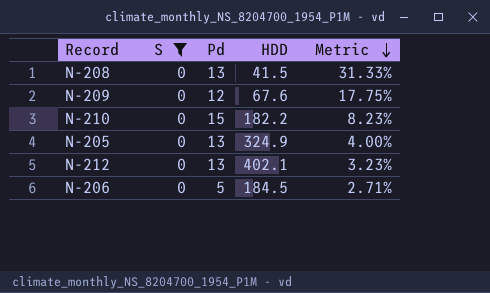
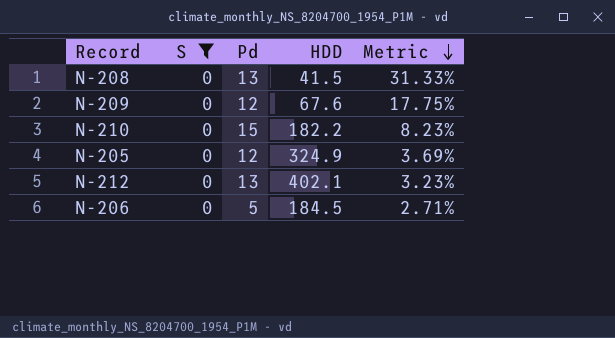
N-205 | Pd: 13 -> 12
N-205 | Metric: 4.00% -> 3.69%

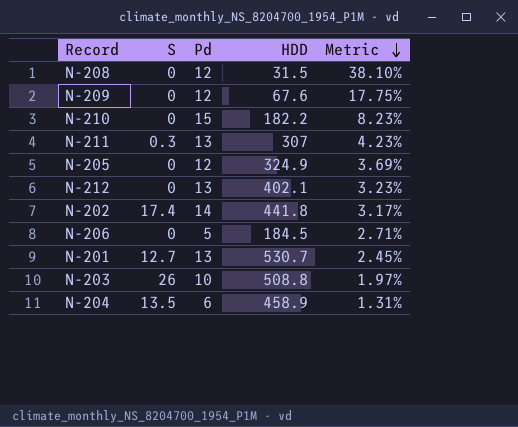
filter: S = 0 -> none
N-208 | Pd: 13 -> 12
N-208 | HDD: 41.5 -> 31.5
N-208 | Metric: 31.33% -> 38.10%

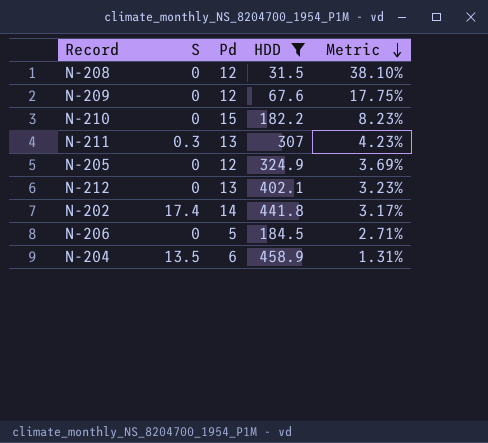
filter: none -> HDD <= 458.9

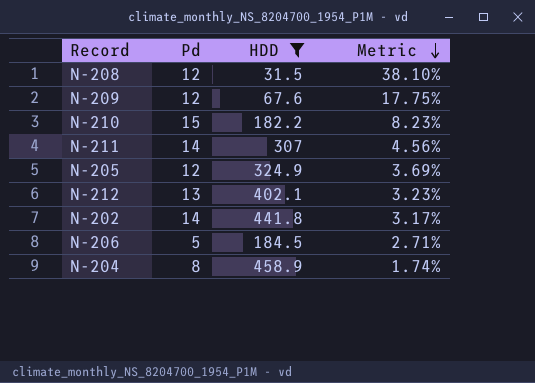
column S | position: 2 -> none
N-211 | Pd: 13 -> 14
N-211 | Metric: 4.23% -> 4.56%
N-204 | Pd: 6 -> 8
N-204 | Metric: 1.31% -> 1.74%

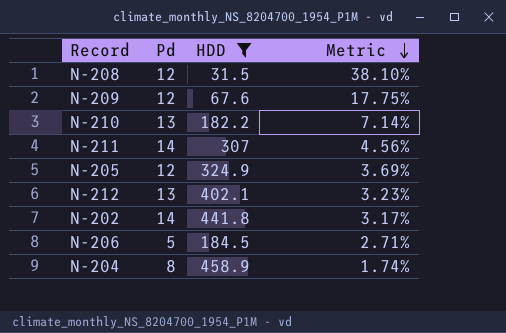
N-210 | Pd: 15 -> 13
N-210 | Metric: 8.23% -> 7.14%

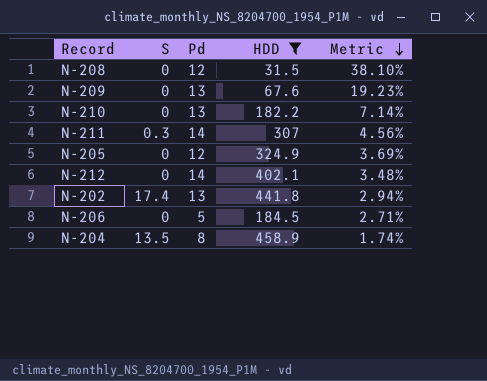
column S | position: none -> 2
N-209 | Pd: 12 -> 13
N-209 | Metric: 17.75% -> 19.23%
N-212 | Pd: 13 -> 14
N-212 | Metric: 3.23% -> 3.48%
N-202 | Pd: 14 -> 13
N-202 | Metric: 3.17% -> 2.94%

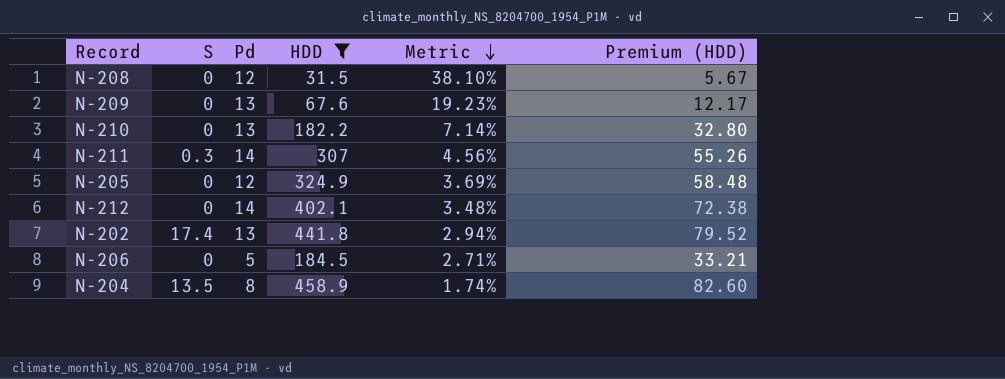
column Premium (HDD) | formula: none -> [HDD] * 0.18

